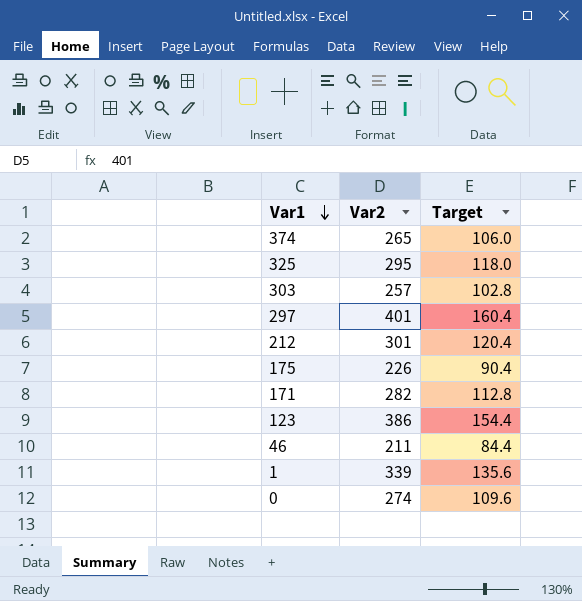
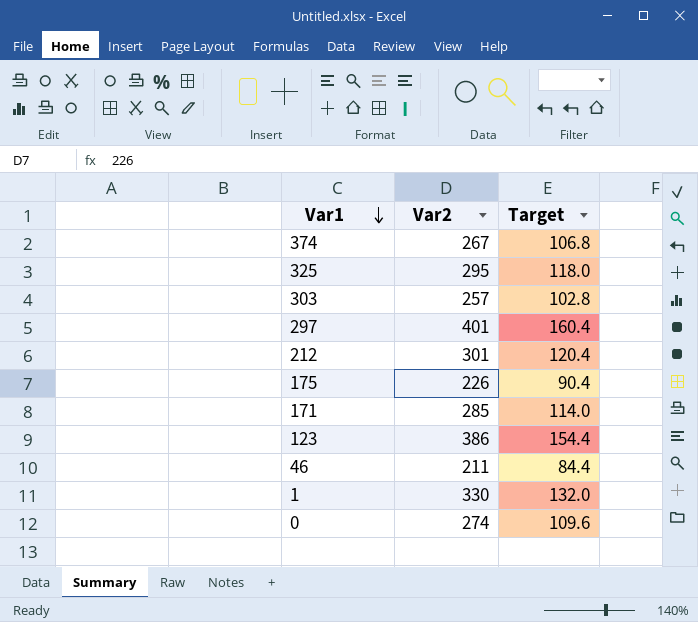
374 | Var2: 265 -> 267
374 | Target: 106.0 -> 106.8
171 | Var2: 282 -> 285
171 | Target: 112.8 -> 114.0
1 | Var2: 339 -> 330
1 | Target: 135.6 -> 132.0

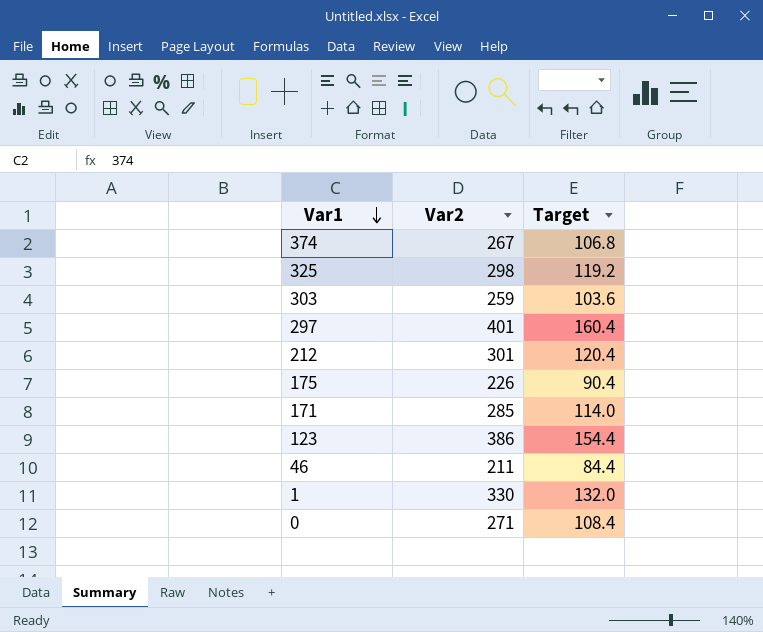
325 | Var2: 295 -> 298
325 | Target: 118.0 -> 119.2
303 | Var2: 257 -> 259
303 | Target: 102.8 -> 103.6
0 | Var2: 274 -> 271
0 | Target: 109.6 -> 108.4

